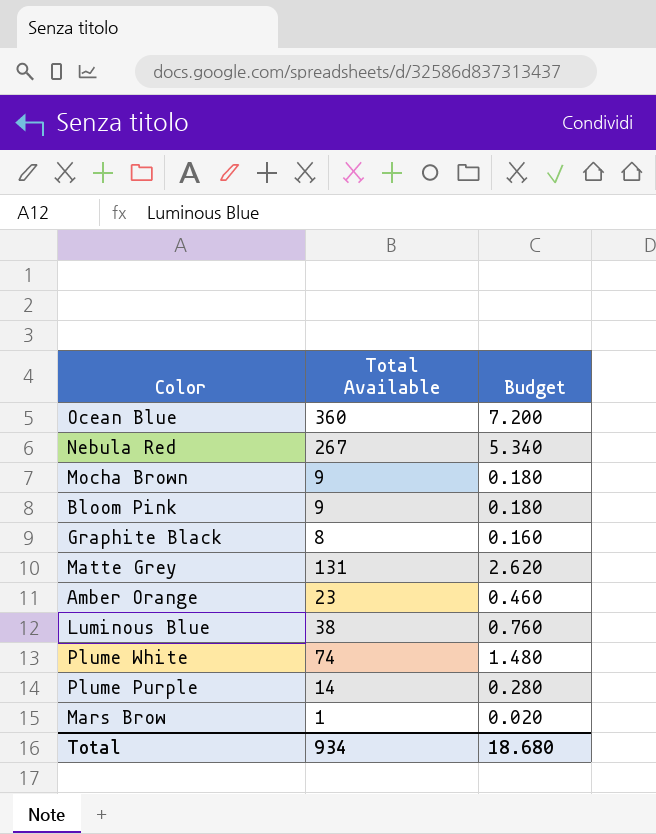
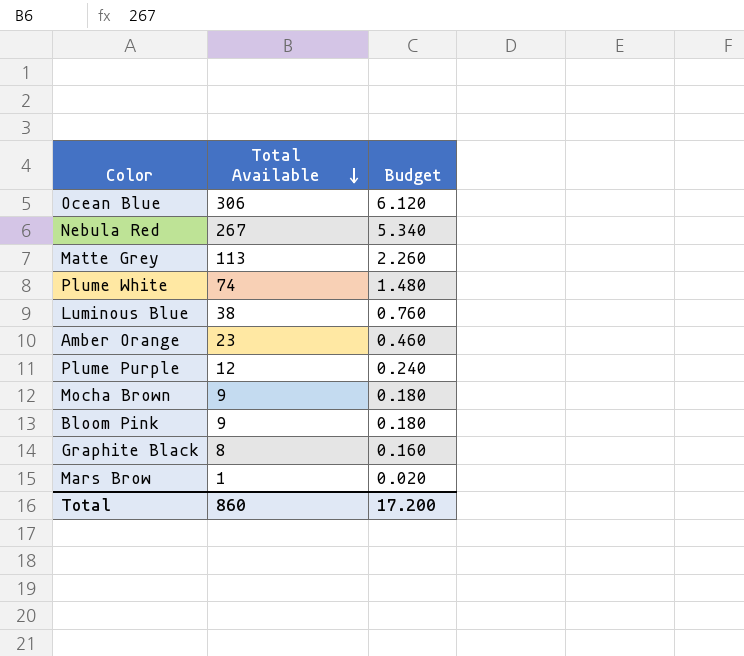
row order: none -> Total Available descending
Ocean Blue | Total Available: 360 -> 306
Ocean Blue | Budget: 7.200 -> 6.120
Matte Grey | Total Available: 131 -> 113
Matte Grey | Budget: 2.620 -> 2.260
Plume Purple | Total Available: 14 -> 12
Plume Purple | Budget: 0.280 -> 0.240
Total | Total Available: 934 -> 860
Total | Budget: 18.680 -> 17.200

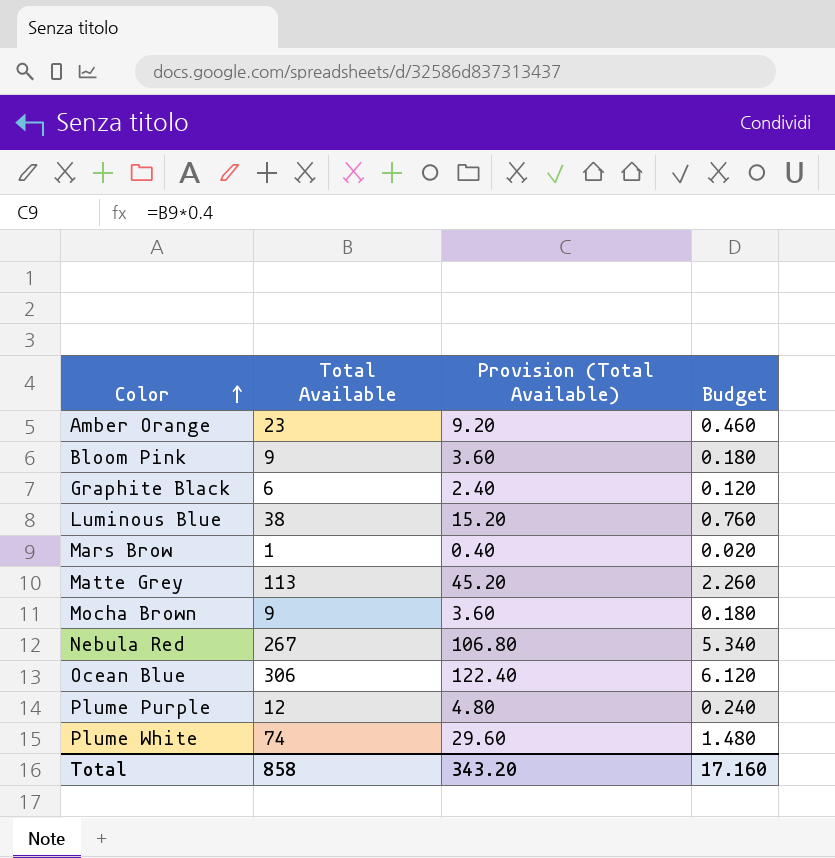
row order: Total Available descending -> Color ascending
column Provision (Total Available) | formula: none -> [Total Available] * 0.4
Graphite Black | Total Available: 8 -> 6
Graphite Black | Budget: 0.160 -> 0.120
Total | Total Available: 860 -> 858
Total | Budget: 17.200 -> 17.160

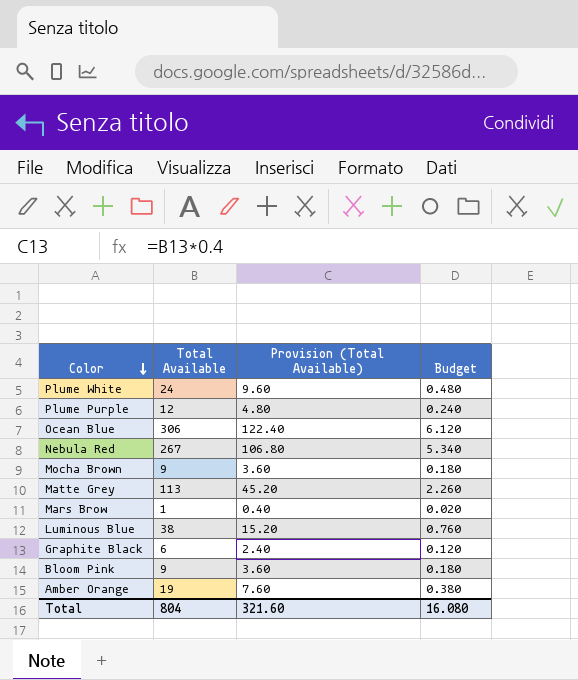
row order: Color ascending -> Color descending
Plume White | Total Available: 74 -> 24
Plume White | Provision (Total Available): 29.60 -> 9.60
Plume White | Budget: 1.480 -> 0.480
Amber Orange | Total Available: 23 -> 19
Amber Orange | Provision (Total Available): 9.20 -> 7.60
Amber Orange | Budget: 0.460 -> 0.380
Total | Total Available: 858 -> 804
Total | Provision (Total Available): 343.20 -> 321.60
Total | Budget: 17.160 -> 16.080

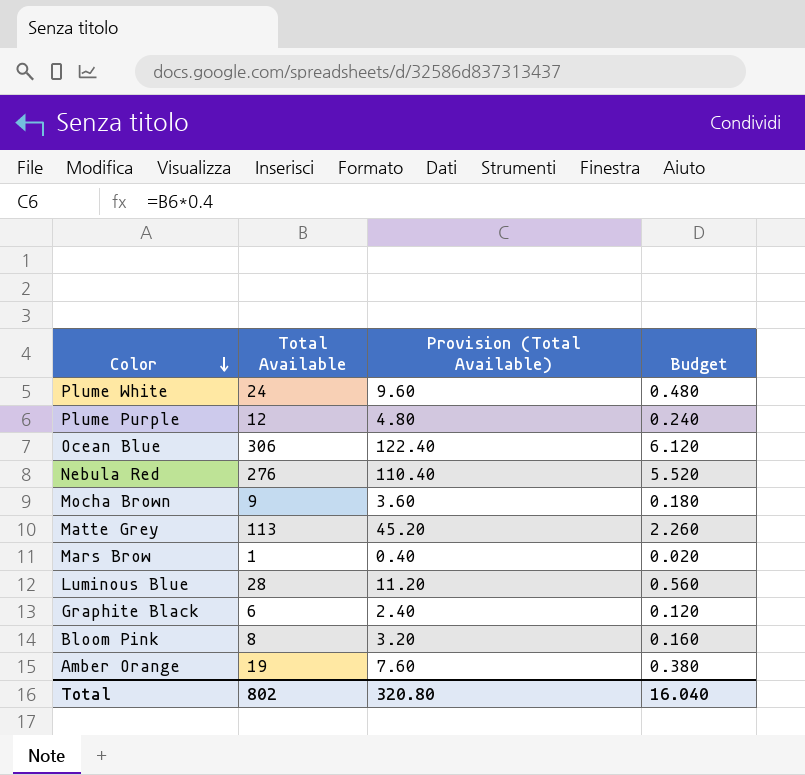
Nebula Red | Total Available: 267 -> 276
Nebula Red | Provision (Total Available): 106.80 -> 110.40
Nebula Red | Budget: 5.340 -> 5.520
Luminous Blue | Total Available: 38 -> 28
Luminous Blue | Provision (Total Available): 15.20 -> 11.20
Luminous Blue | Budget: 0.760 -> 0.560
Bloom Pink | Total Available: 9 -> 8
Bloom Pink | Provision (Total Available): 3.60 -> 3.20
Bloom Pink | Budget: 0.180 -> 0.160
Total | Total Available: 804 -> 802
Total | Provision (Total Available): 321.60 -> 320.80
Total | Budget: 16.080 -> 16.040

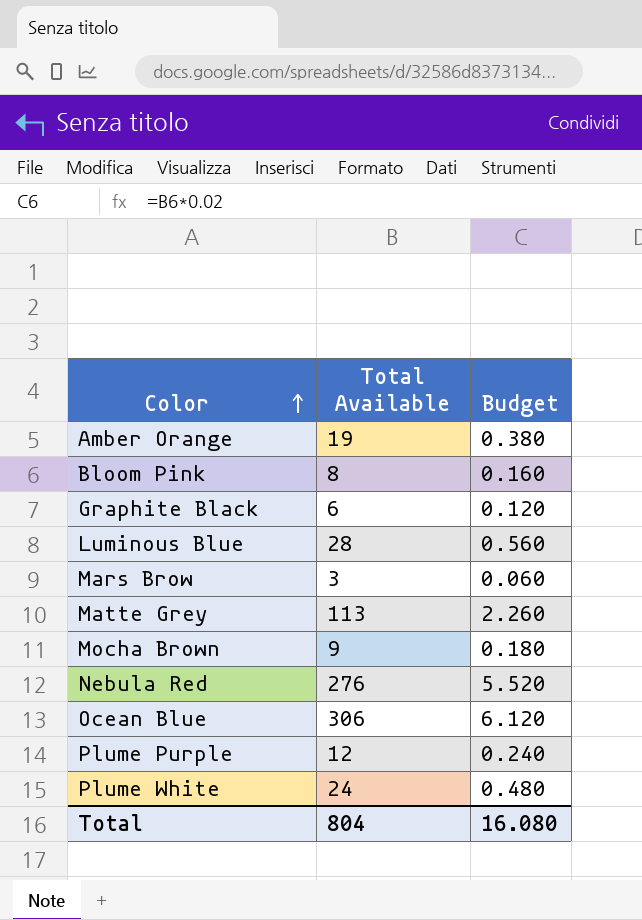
row order: Color descending -> Color ascending
column Provision (Total Available) | formula: [Total Available] * 0.4 -> none
Mars Brow | Total Available: 1 -> 3
Mars Brow | Budget: 0.020 -> 0.060
Total | Total Available: 802 -> 804
Total | Budget: 16.040 -> 16.080

